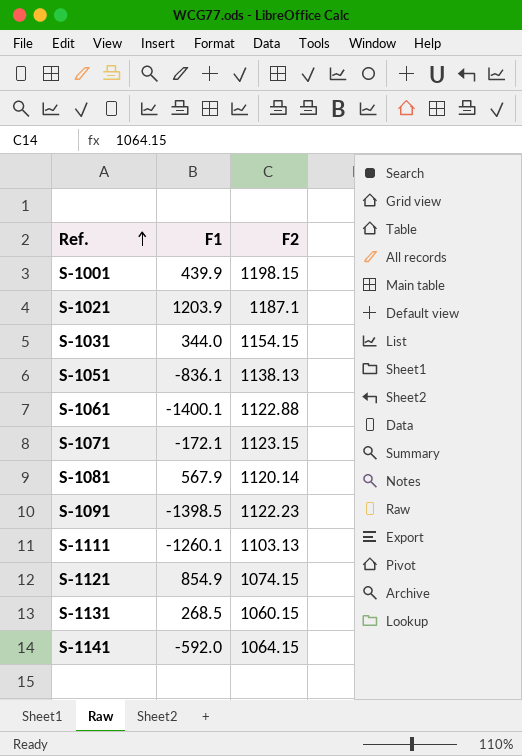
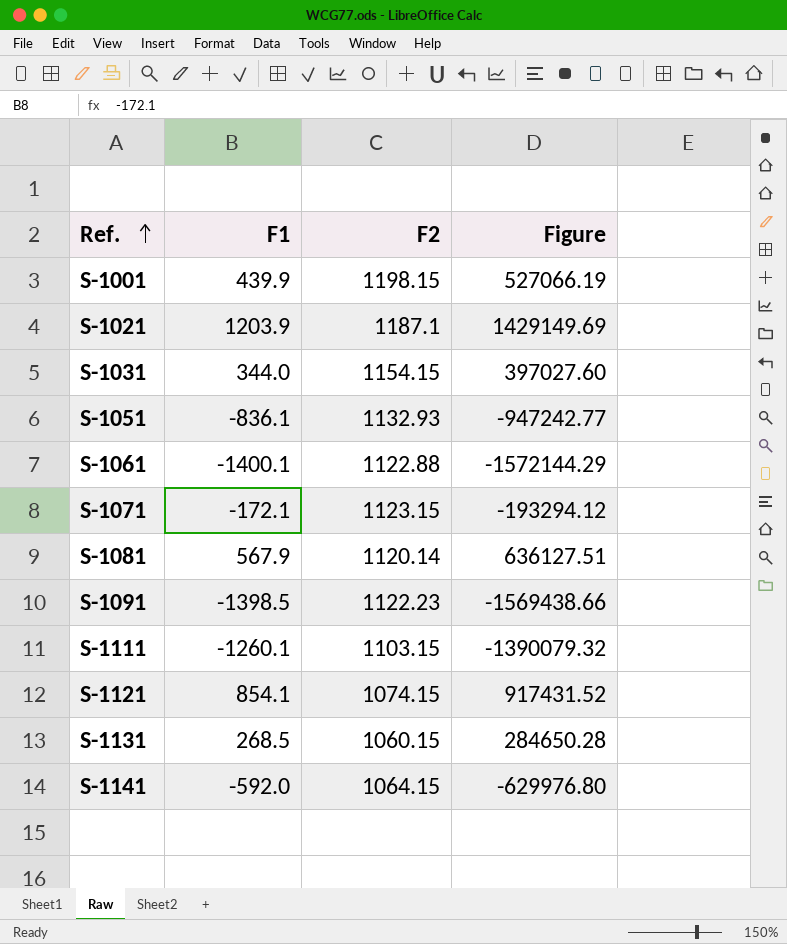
column Figure | formula: none -> [F1] * [F2]
S-1051 | F2: 1138.13 -> 1132.93
S-1111 | F2: 1103.13 -> 1103.15
S-1121 | F1: 854.9 -> 854.1

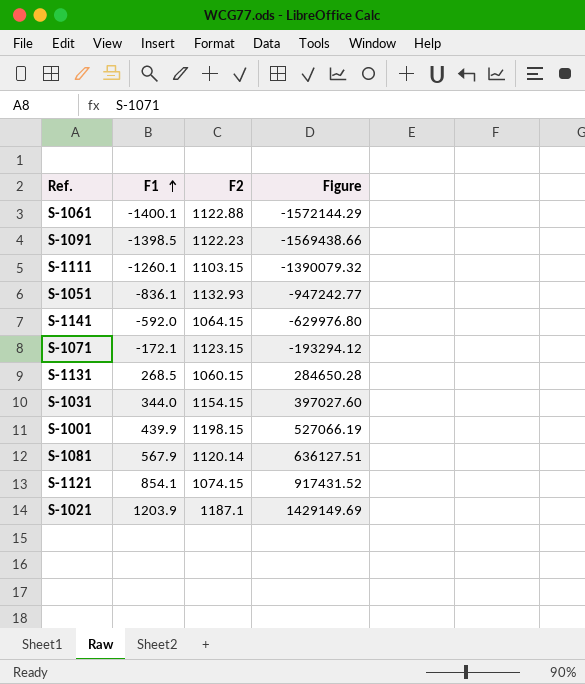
row order: Ref. ascending -> F1 ascending

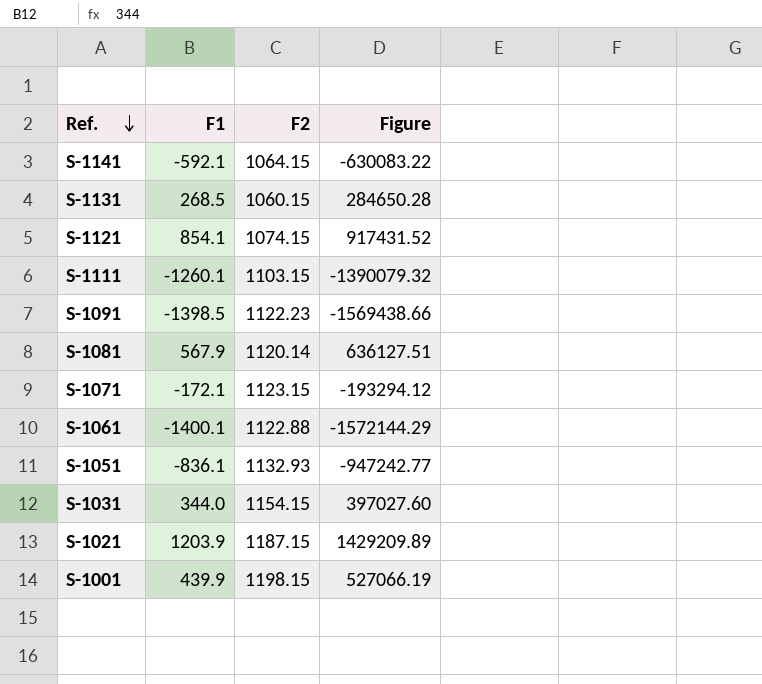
row order: F1 ascending -> Ref. descending
S-1141 | F1: -592.0 -> -592.1
S-1141 | Figure: -629976.80 -> -630083.22
S-1021 | F2: 1187.1 -> 1187.15
S-1021 | Figure: 1429149.69 -> 1429209.89

